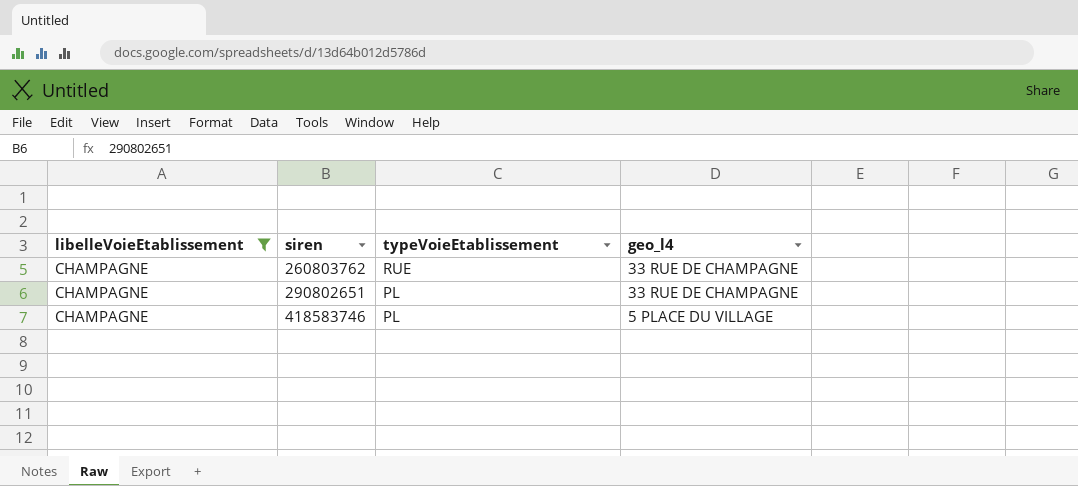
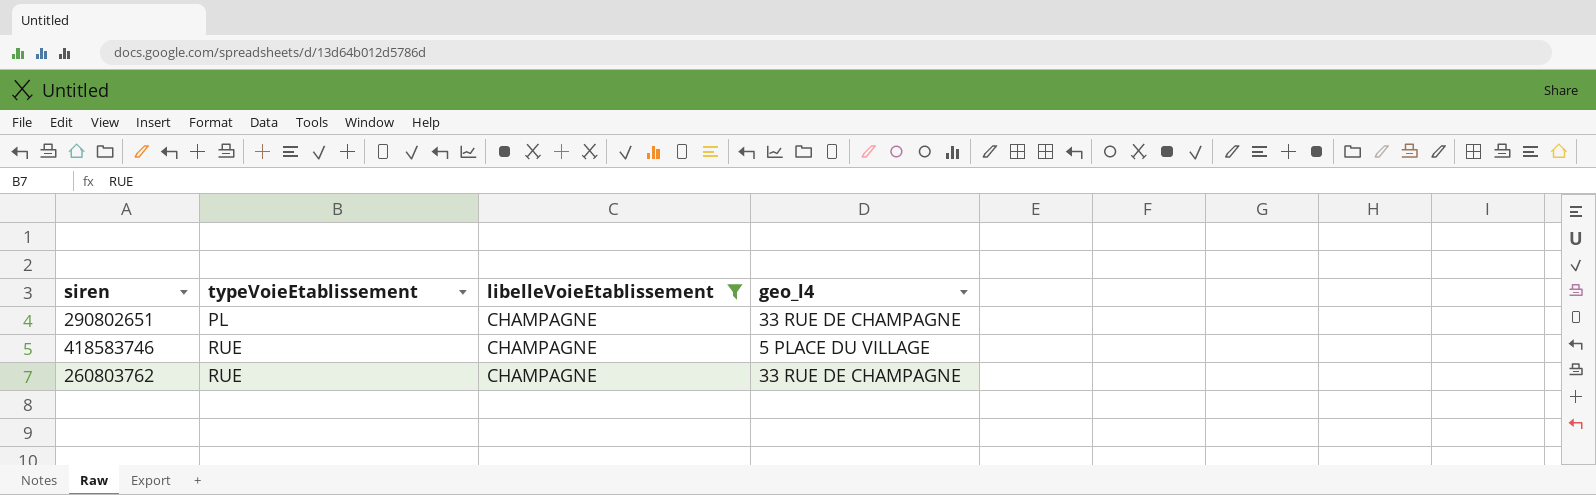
row order: siren ascending -> typeVoieEtablissement ascending
column libelleVoieEtablissement | position: 1 -> 3
418583746 | typeVoieEtablissement: PL -> RUE

